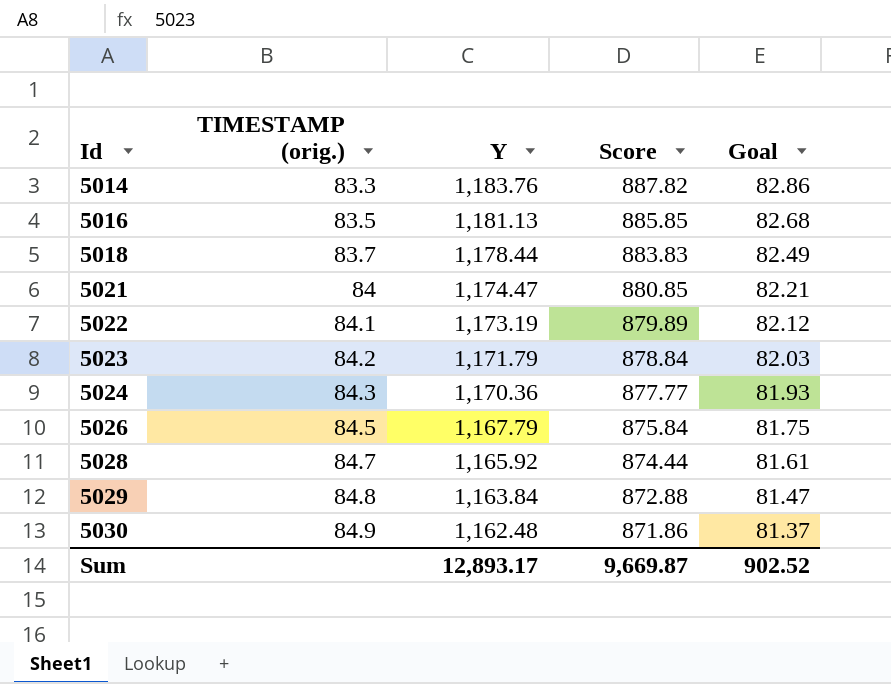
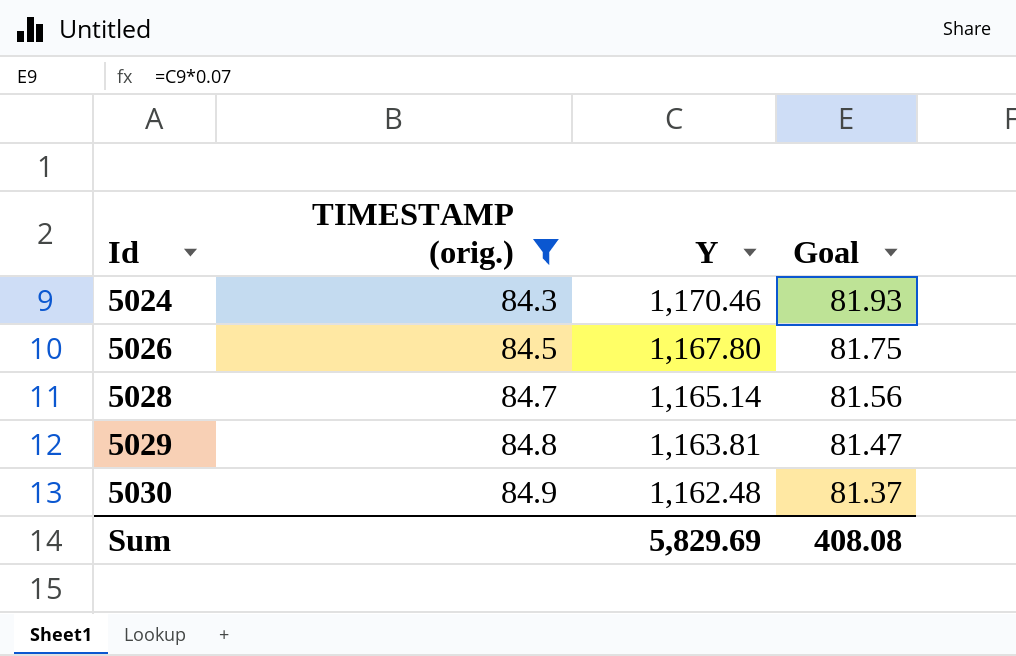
filter: none -> TIMESTAMP (orig.) >= 84.3
column Score | formula: [Y] * 0.75 -> none
5024 | Y: 1,170.36 -> 1,170.46
5026 | Y: 1,167.79 -> 1,167.80
5028 | Y: 1,165.92 -> 1,165.14
5028 | Goal: 81.61 -> 81.56
5029 | Y: 1,163.84 -> 1,163.81
Sum | Y: 12,893.17 -> 5,829.69
Sum | Goal: 902.52 -> 408.08

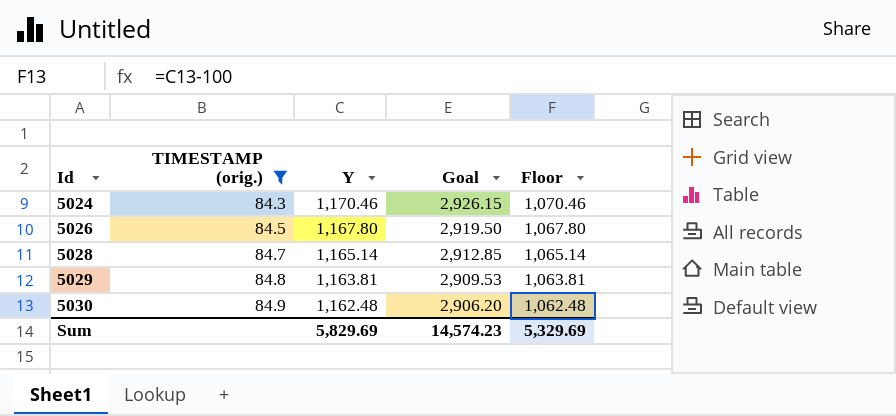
column Goal | formula: [Y] * 0.07 -> [Y] * 2.5
column Floor | formula: none -> [Y] - 100
Sum | Goal: 408.08 -> 14,574.23

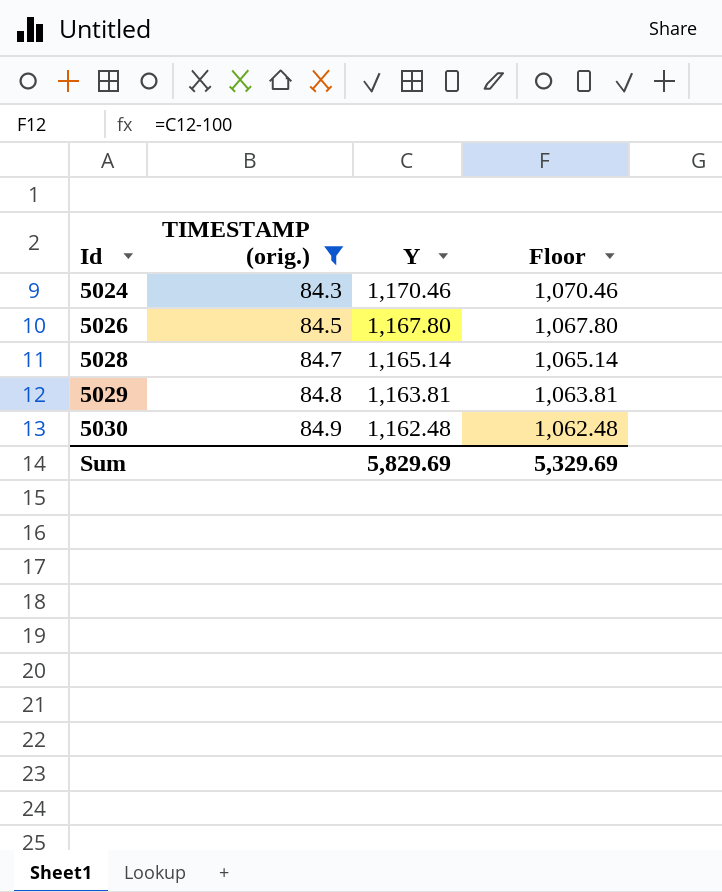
column Goal | formula: [Y] * 2.5 -> none

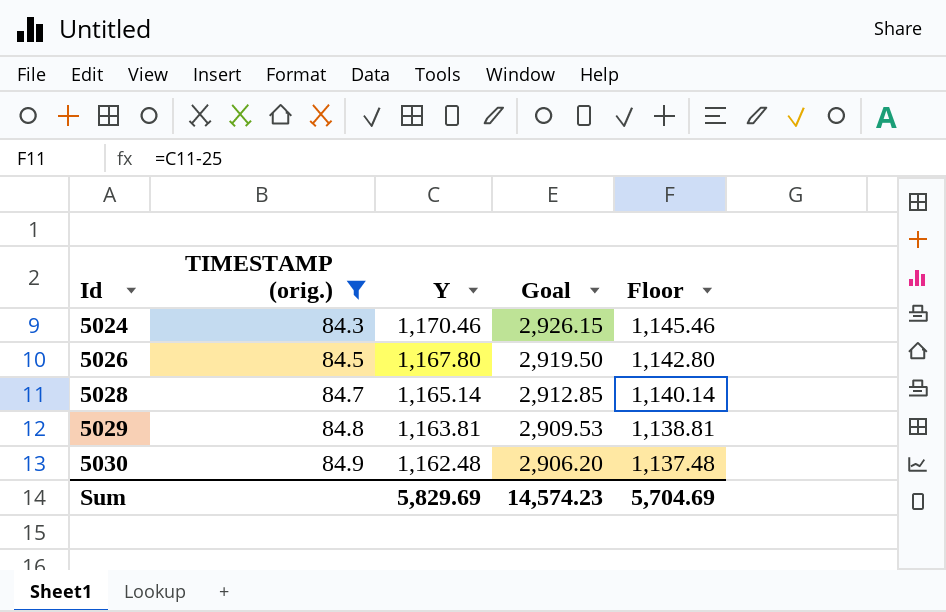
column Goal | formula: none -> [Y] * 2.5
column Floor | formula: [Y] - 100 -> [Y] - 25
Sum | Floor: 5,329.69 -> 5,704.69

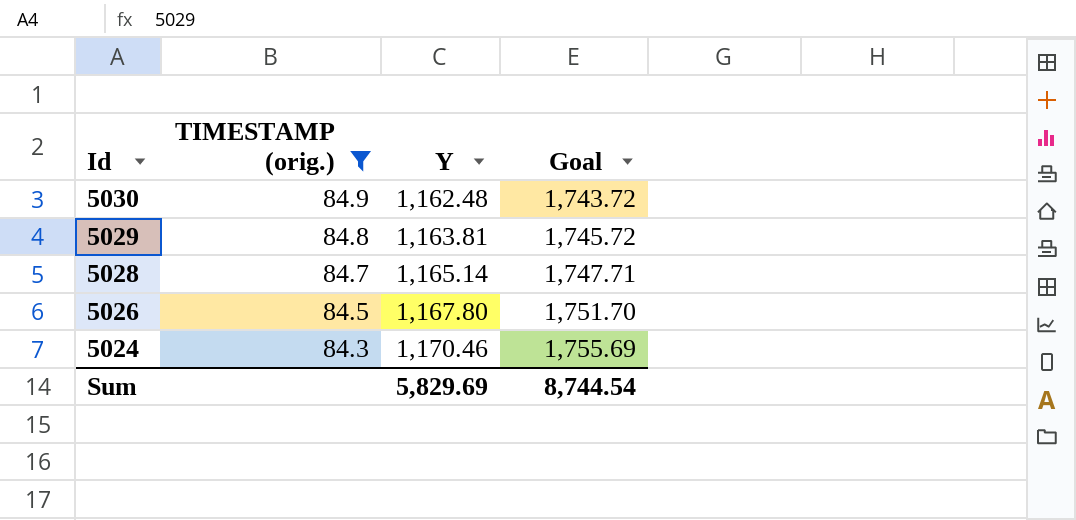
row order: Id ascending -> Id descending
column Floor | formula: [Y] - 25 -> none
column Goal | formula: [Y] * 2.5 -> [Y] * 1.5
Sum | Goal: 14,574.23 -> 8,744.54

